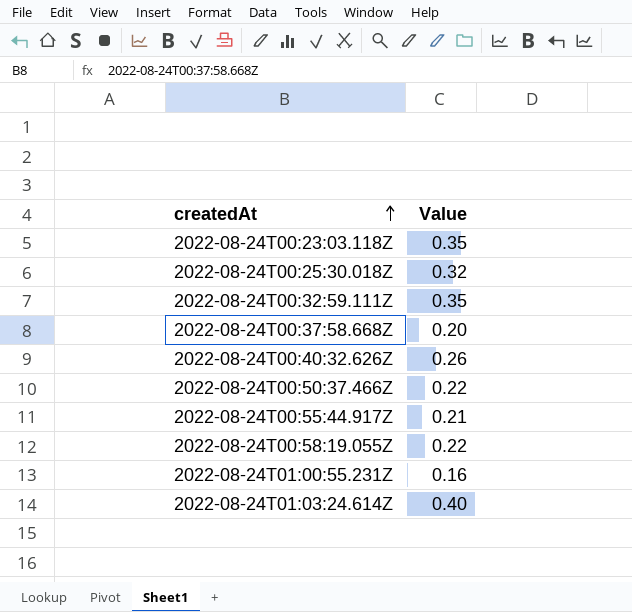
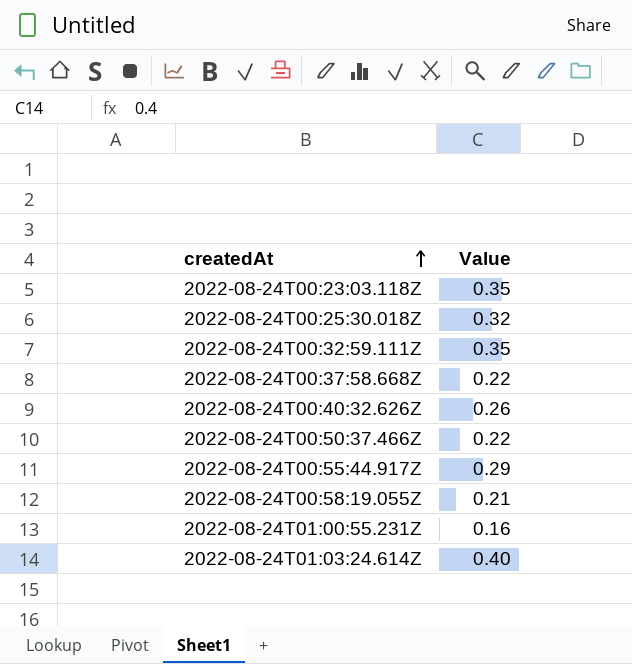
2022-08-24T00:37:58.668Z | Value: 0.20 -> 0.22
2022-08-24T00:55:44.917Z | Value: 0.21 -> 0.29
2022-08-24T00:58:19.055Z | Value: 0.22 -> 0.21

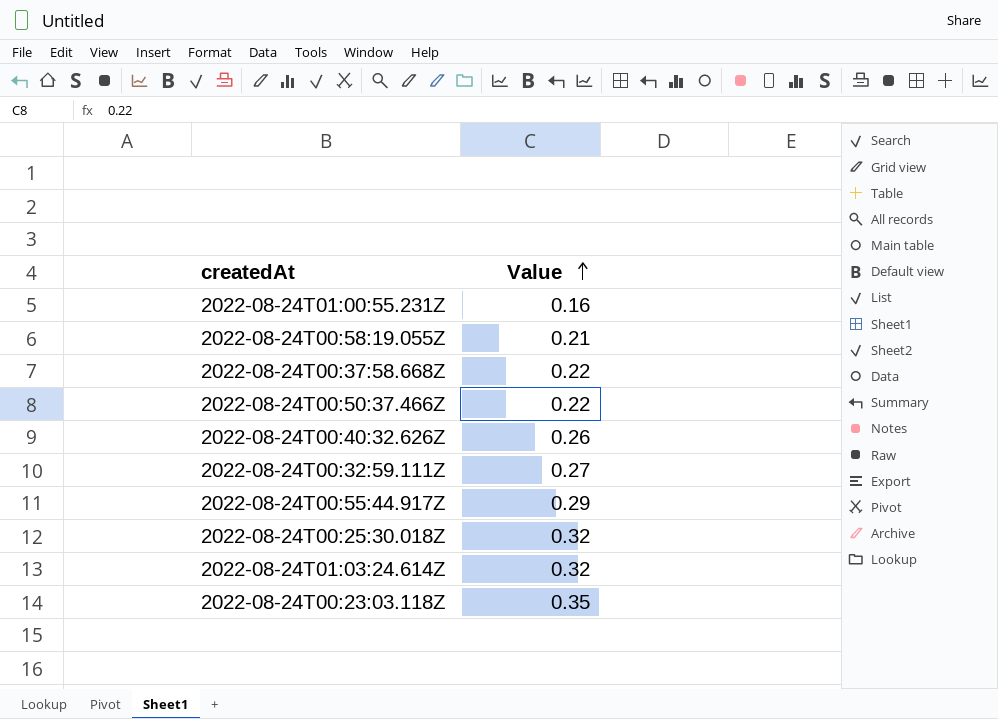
row order: createdAt ascending -> Value ascending
2022-08-24T00:32:59.111Z | Value: 0.35 -> 0.27
2022-08-24T01:03:24.614Z | Value: 0.40 -> 0.32

